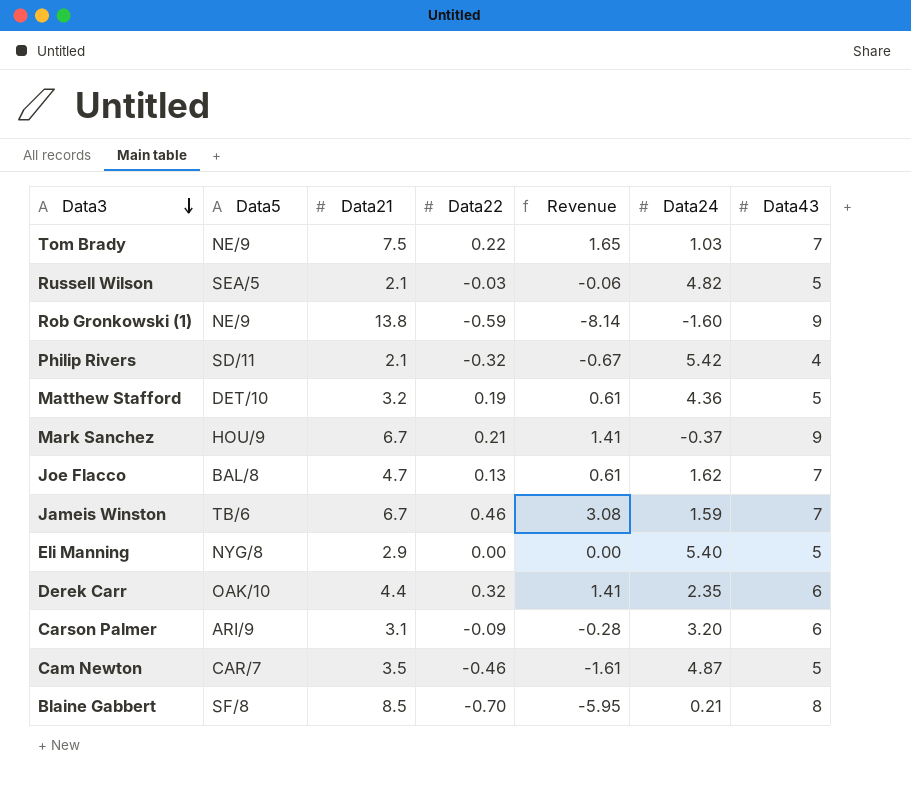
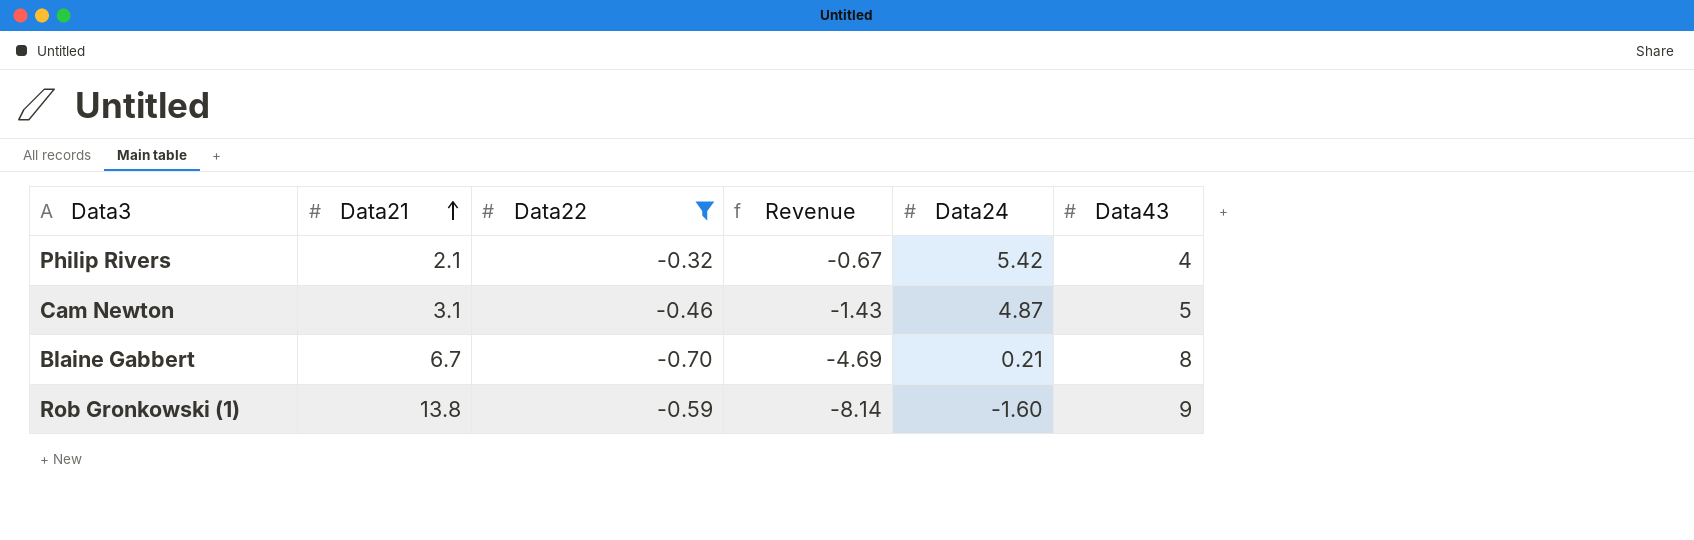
filter: none -> Data22 <= -0.32
row order: Data3 descending -> Data21 ascending
column Data5 | position: 2 -> none
Cam Newton | Data21: 3.5 -> 3.1
Cam Newton | Revenue: -1.61 -> -1.43
Blaine Gabbert | Data21: 8.5 -> 6.7
Blaine Gabbert | Revenue: -5.95 -> -4.69

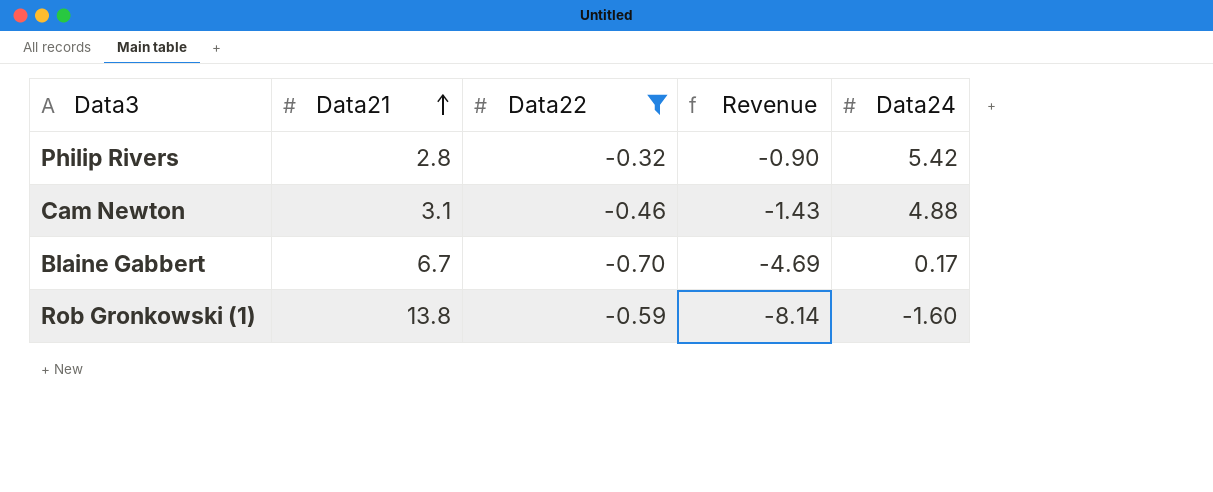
column Data43 | position: 6 -> none
Philip Rivers | Data21: 2.1 -> 2.8
Philip Rivers | Revenue: -0.67 -> -0.90
Cam Newton | Data24: 4.87 -> 4.88
Blaine Gabbert | Data24: 0.21 -> 0.17

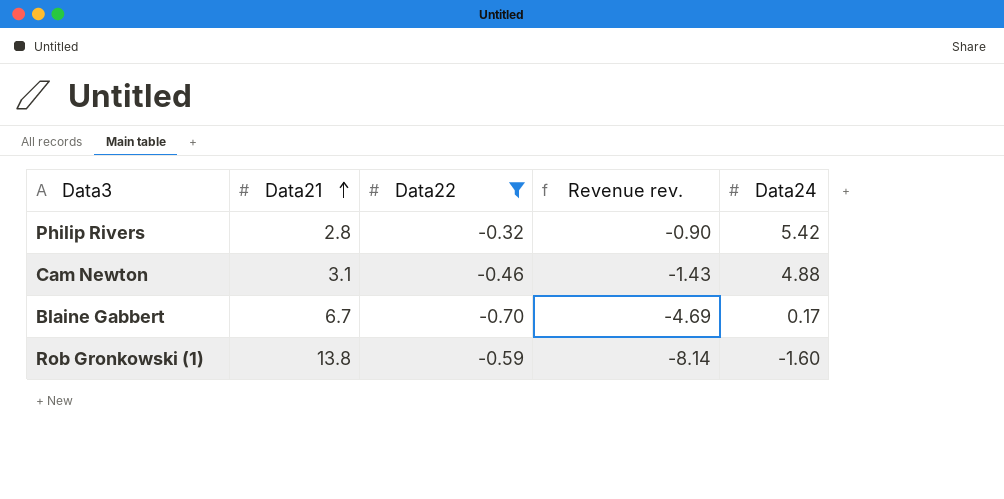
column name: Revenue -> Revenue rev.

